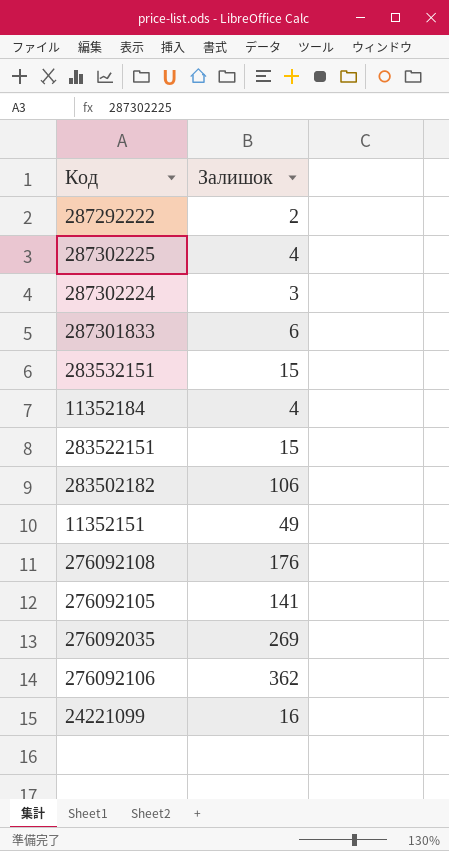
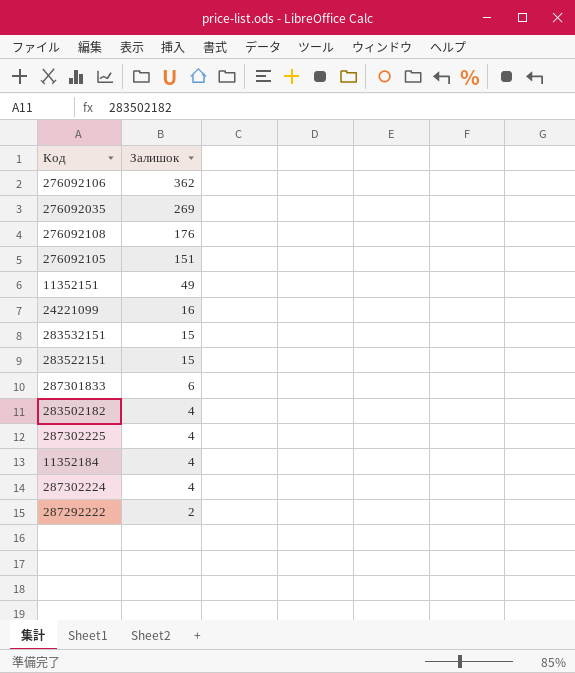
row order: none -> Залишок descending
276092105 | Залишок: 141 -> 151
283502182 | Залишок: 106 -> 4
287302224 | Залишок: 3 -> 4

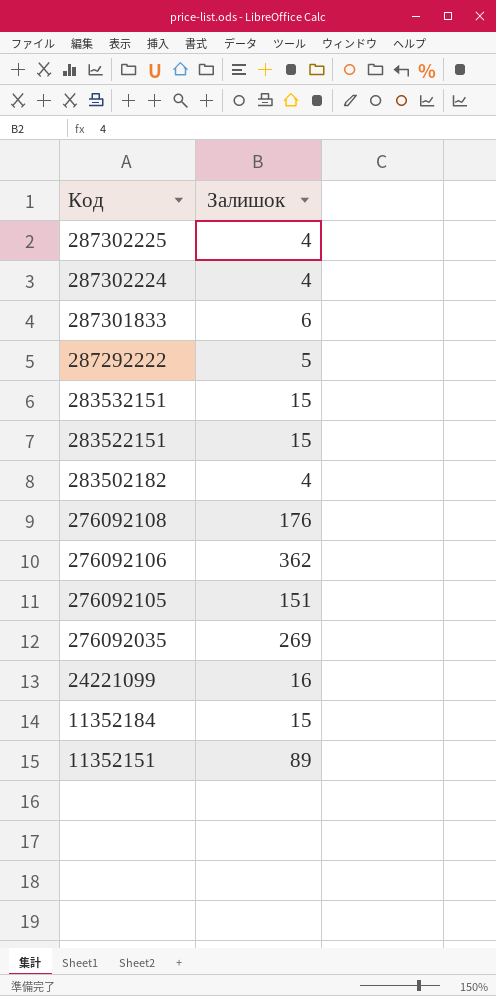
row order: Залишок descending -> Код descending
287292222 | Залишок: 2 -> 5
11352184 | Залишок: 4 -> 15
11352151 | Залишок: 49 -> 89

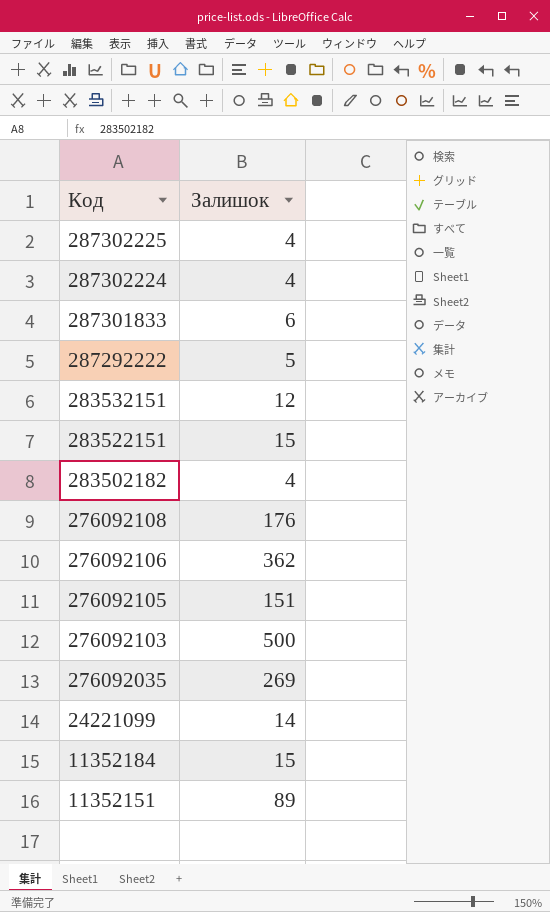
283532151 | Залишок: 15 -> 12
row 276092103: none -> 500
24221099 | Залишок: 16 -> 14

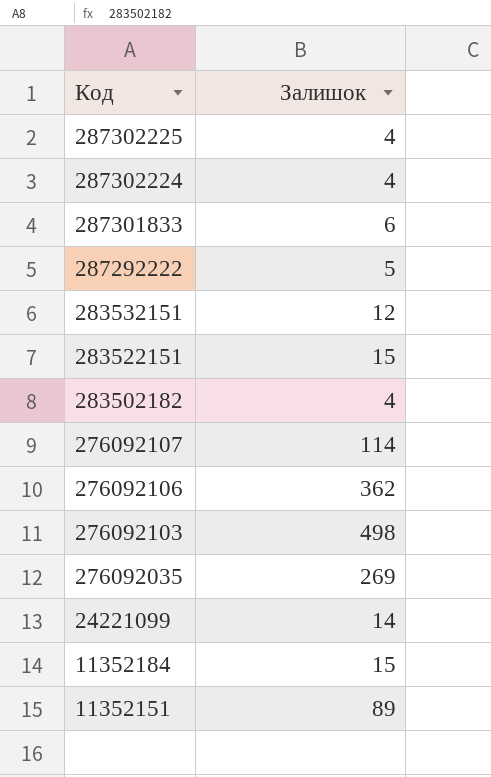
row 276092108: 176 -> none
row 276092105: 151 -> none
row 276092107: none -> 114
276092103 | Залишок: 500 -> 498

